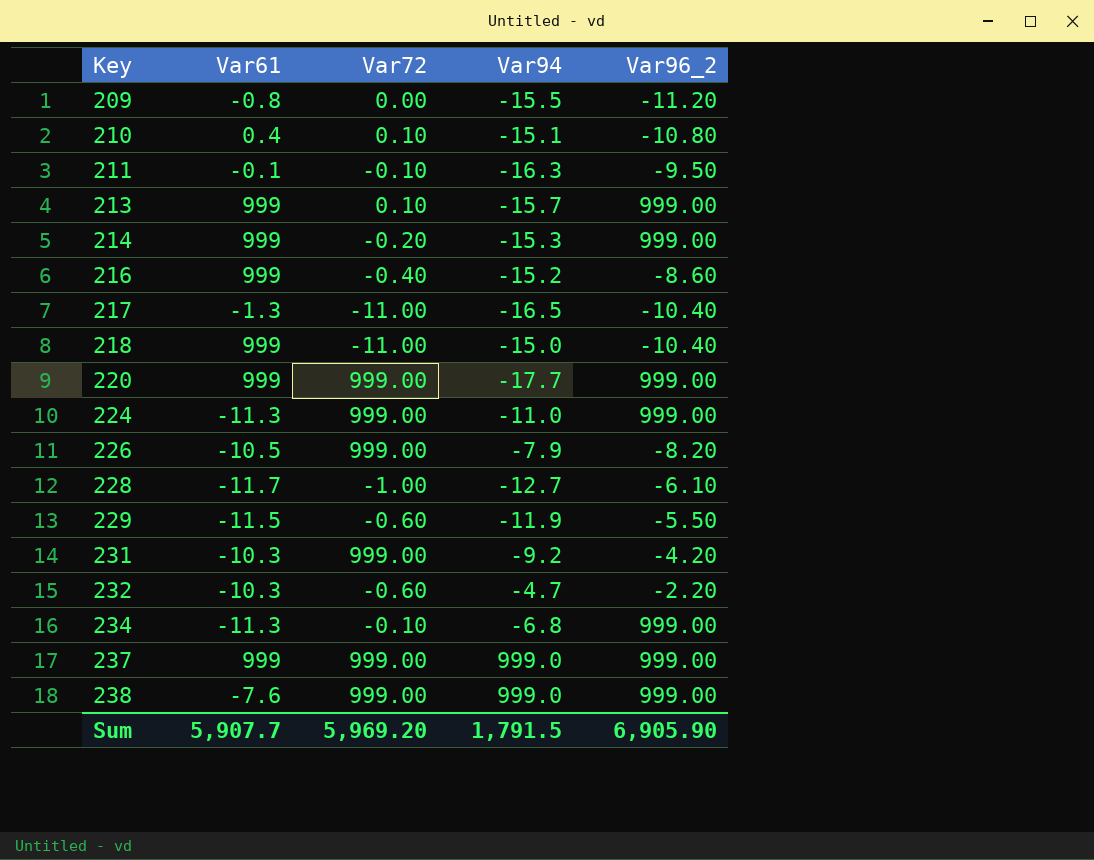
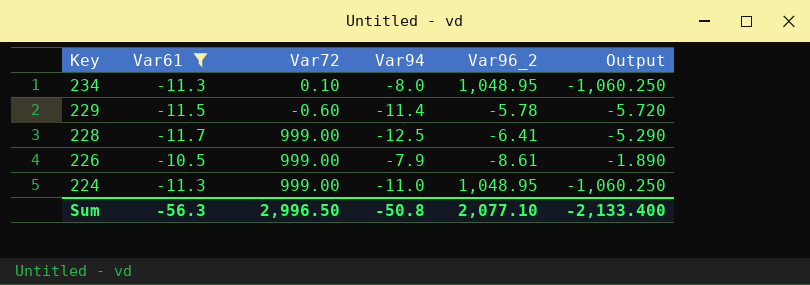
filter: none -> Var61 <= -10.5
row order: Key ascending -> Key descending
column Output | formula: none -> [Var61] - [Var96_2]
234 | Var72: -0.10 -> 0.10
234 | Var94: -6.8 -> -8.0
234 | Var96_2: 999.00 -> 1,048.95
229 | Var94: -11.9 -> -11.4
229 | Var96_2: -5.50 -> -5.78
228 | Var72: -1.00 -> 999.00
228 | Var94: -12.7 -> -12.5
228 | Var96_2: -6.10 -> -6.41
226 | Var96_2: -8.20 -> -8.61
224 | Var96_2: 999.00 -> 1,048.95
Sum | Var61: 5,907.7 -> -56.3
Sum | Var72: 5,969.20 -> 2,996.50
Sum | Var94: 1,791.5 -> -50.8
Sum | Var96_2: 6,905.90 -> 2,077.10

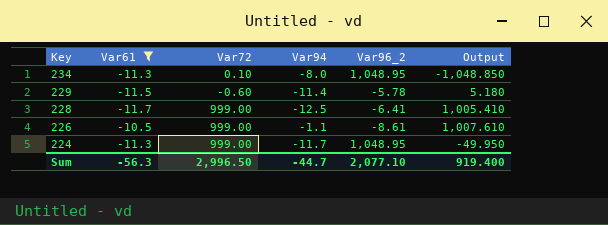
column Output | formula: [Var61] - [Var96_2] -> [Var72] - [Var96_2]
226 | Var94: -7.9 -> -1.1
224 | Var94: -11.0 -> -11.7
Sum | Var94: -50.8 -> -44.7
Sum | Output: -2,133.400 -> 919.400

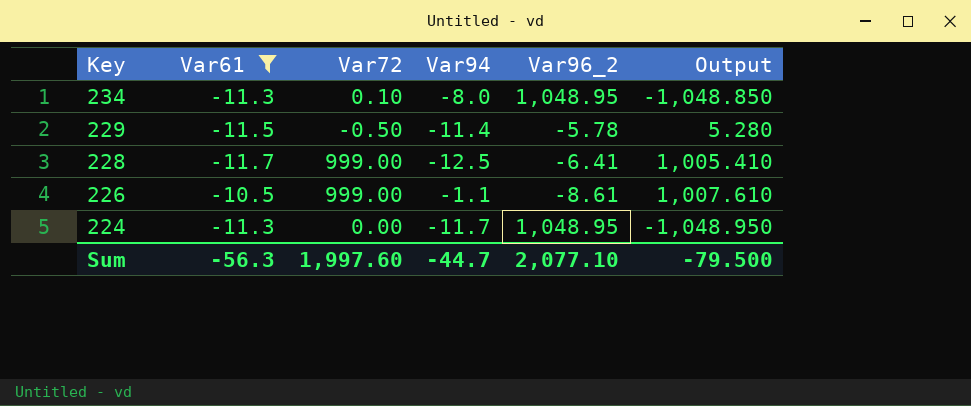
229 | Var72: -0.60 -> -0.50
229 | Output: 5.180 -> 5.280
224 | Var72: 999.00 -> 0.00
224 | Output: -49.950 -> -1,048.950
Sum | Var72: 2,996.50 -> 1,997.60
Sum | Output: 919.400 -> -79.500

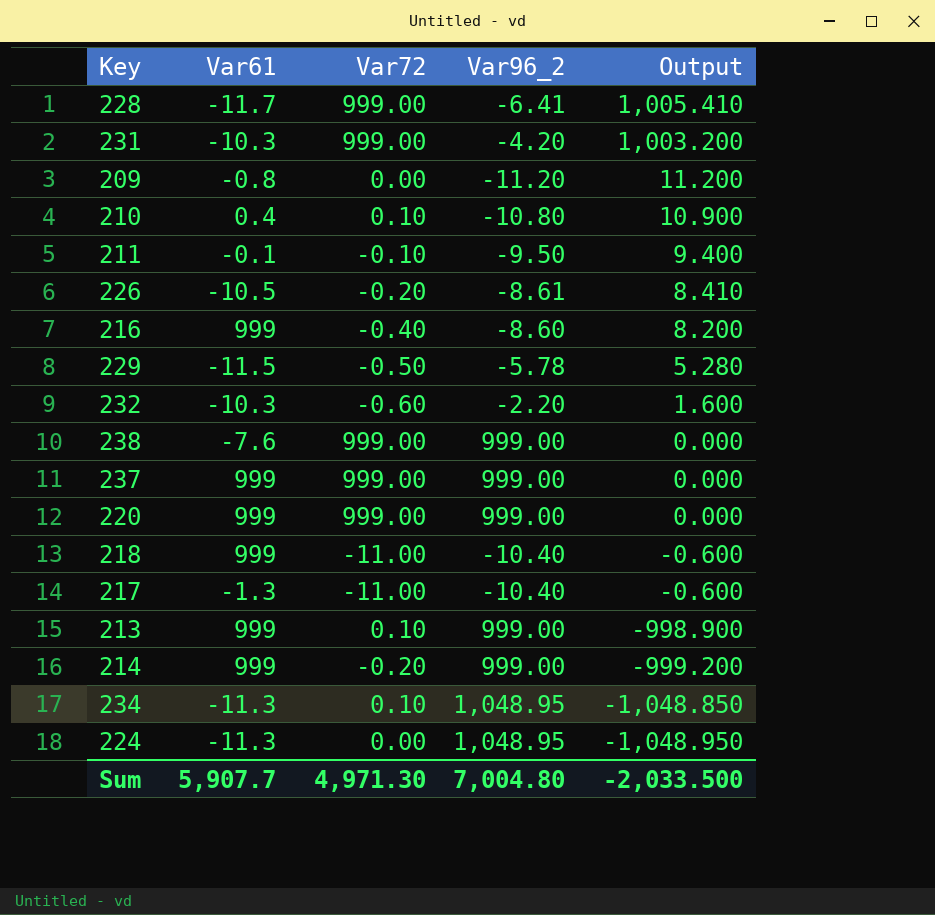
filter: Var61 <= -10.5 -> none
row order: Key descending -> Output descending
column Var94 | position: 4 -> none
226 | Var72: 999.00 -> -0.20
226 | Output: 1,007.610 -> 8.410
Sum | Var61: -56.3 -> 5,907.7
Sum | Var72: 1,997.60 -> 4,971.30
Sum | Var96_2: 2,077.10 -> 7,004.80
Sum | Output: -79.500 -> -2,033.500

